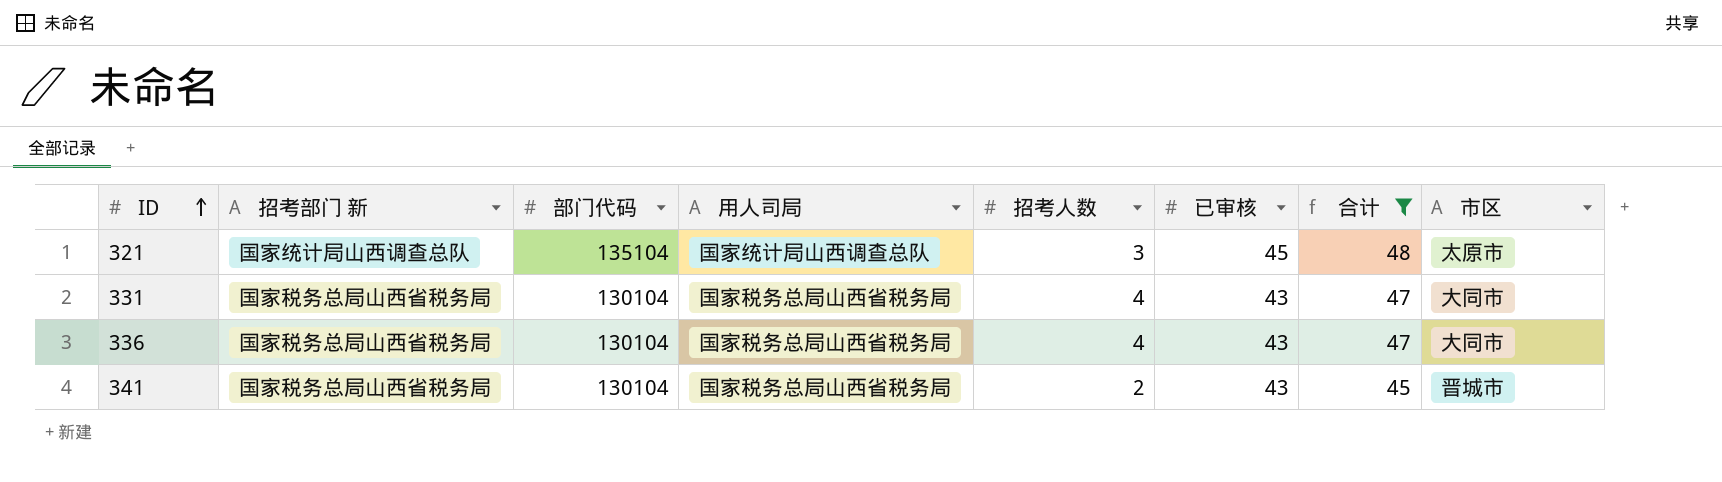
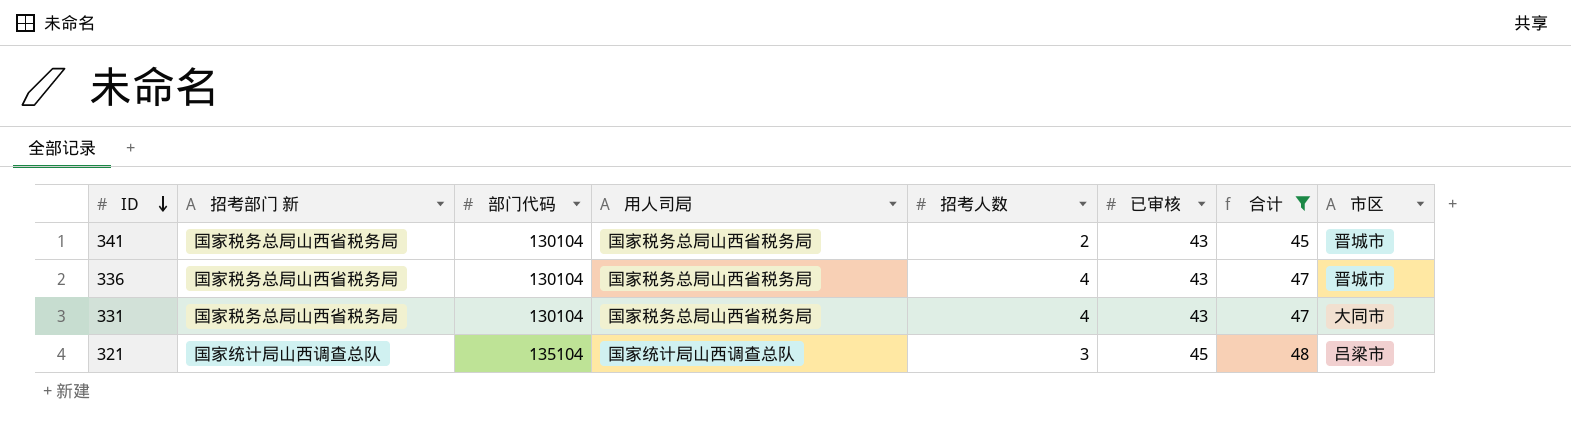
row order: ID ascending -> ID descending
336 | 市区: 大同市 -> 晋城市
321 | 市区: 太原市 -> 吕梁市

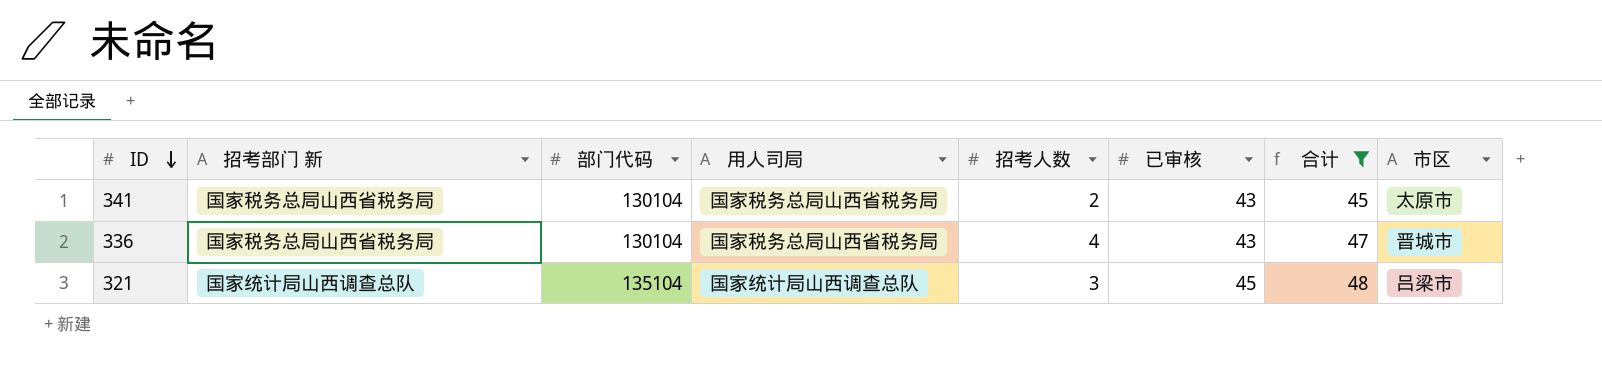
row 331: 国家税务总局山西省税务局 | 130104 | 国家税务总局山西省税务局 | 4 | 43 | 47 | 大同市 -> none
341 | 市区: 晋城市 -> 太原市

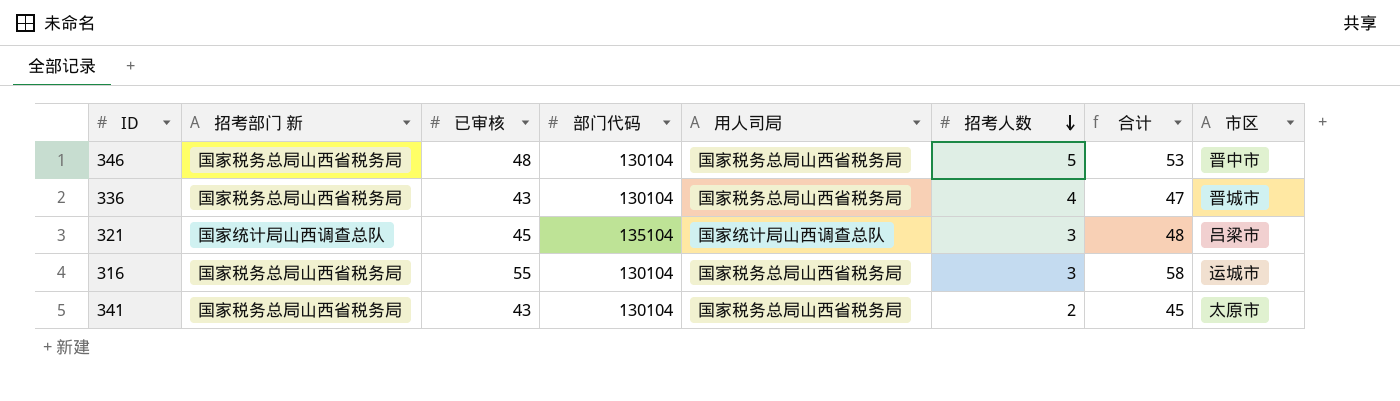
filter: 合计 <= 48 -> none
row order: ID descending -> 招考人数 descending
column 已审核 | position: 6 -> 3

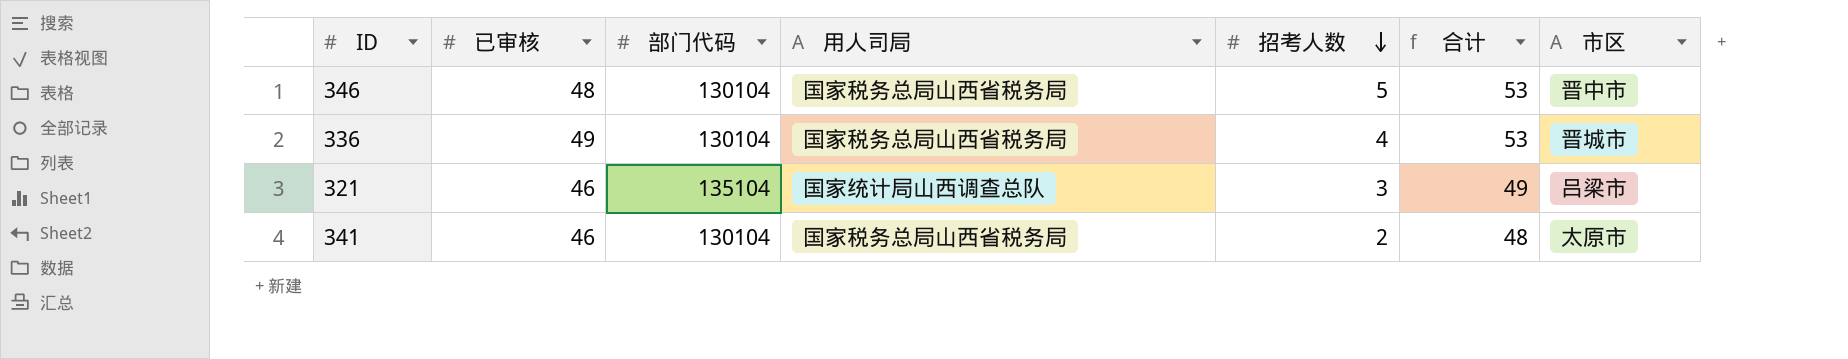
column 招考部门 新 | position: 2 -> none
row 316: 国家税务总局山西省税务局 | 55 | 130104 | 国家税务总局山西省税务局 | 3 | 58 | 运城市 -> none
336 | 已审核: 43 -> 49
336 | 合计: 47 -> 53
321 | 已审核: 45 -> 46
321 | 合计: 48 -> 49
341 | 已审核: 43 -> 46
341 | 合计: 45 -> 48

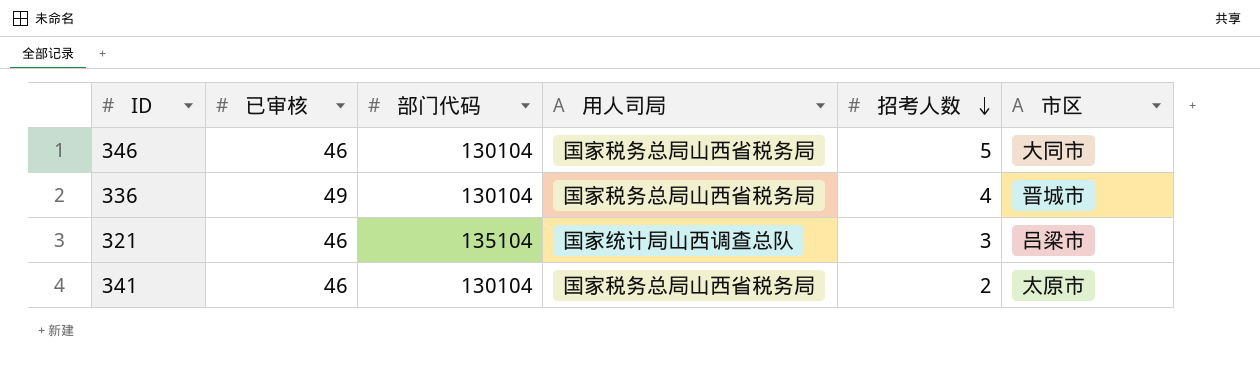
column 合计 | formula: [已审核] + [招考人数] -> none
346 | 已审核: 48 -> 46
346 | 市区: 晋中市 -> 大同市

